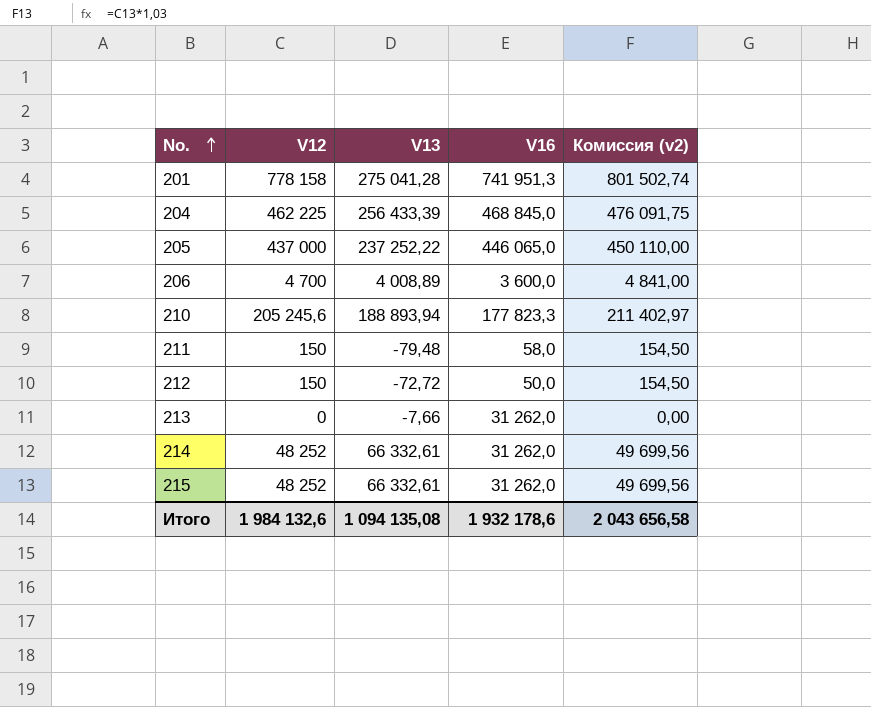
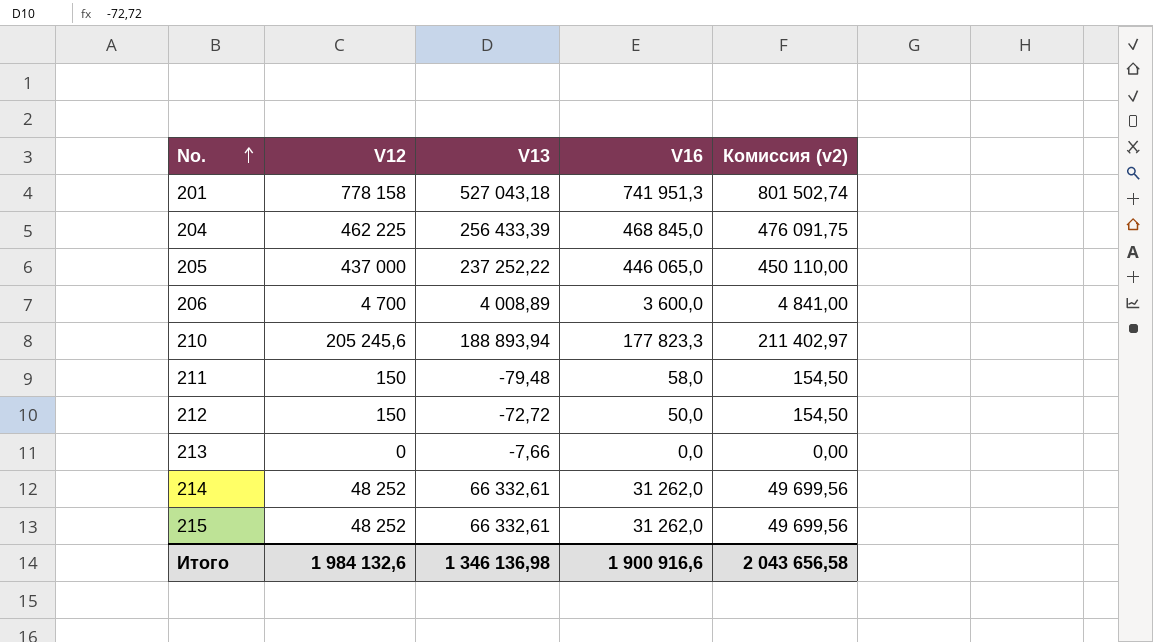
201 | V13: 275 041,28 -> 527 043,18
213 | V16: 31 262,0 -> 0,0
Итого | V13: 1 094 135,08 -> 1 346 136,98
Итого | V16: 1 932 178,6 -> 1 900 916,6

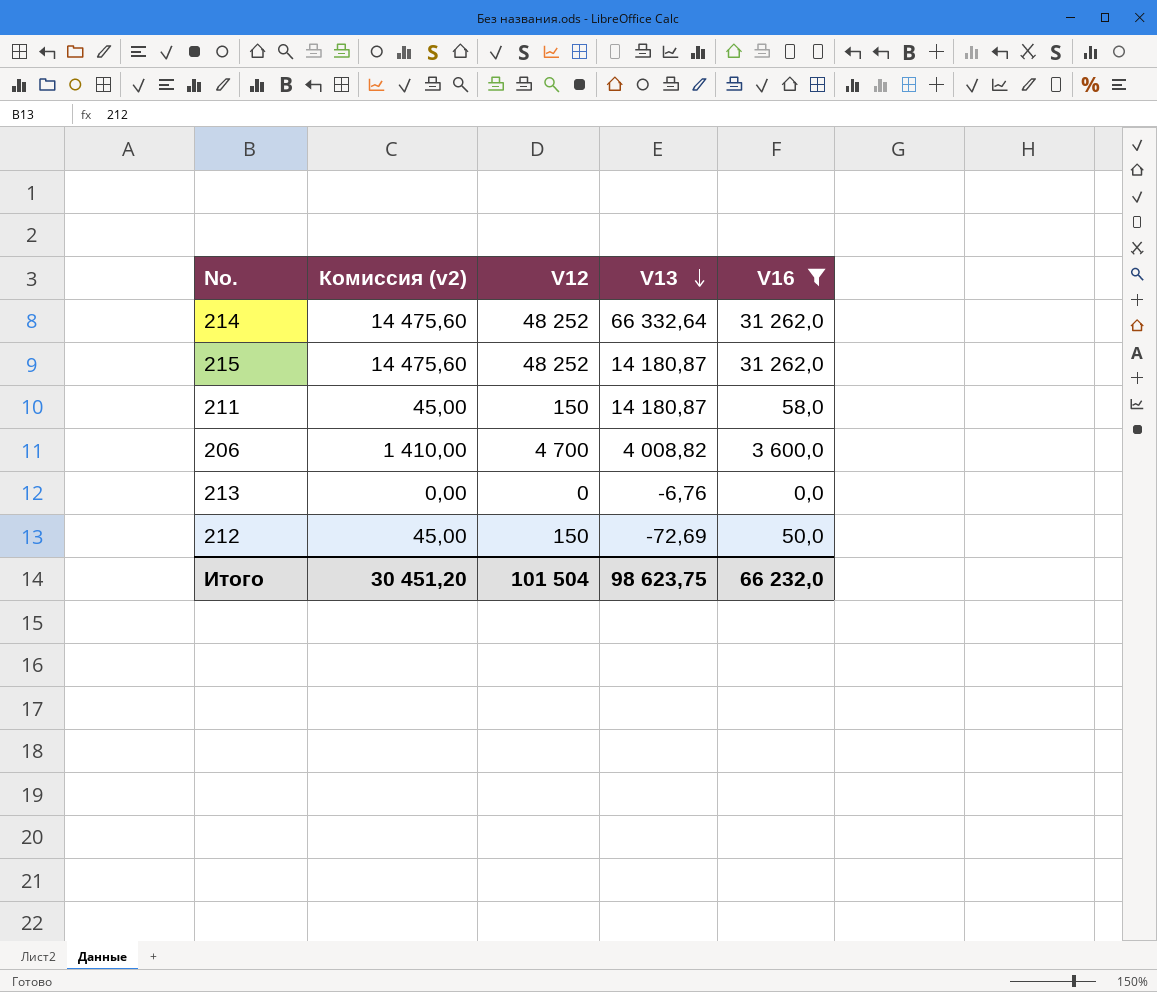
filter: none -> V16 <= 31 262,0
row order: No. ascending -> V13 descending
column Комиссия (v2) | formula: [V12] * 1,03 -> [V12] * 0,3
column Комиссия (v2) | position: 5 -> 2
214 | V13: 66 332,61 -> 66 332,64
215 | V13: 66 332,61 -> 14 180,87
211 | V13: -79,48 -> 14 180,87
206 | V13: 4 008,89 -> 4 008,82
213 | V13: -7,66 -> -6,76
212 | V13: -72,72 -> -72,69
Итого | Комиссия (v2): 2 043 656,58 -> 30 451,20
Итого | V12: 1 984 132,6 -> 101 504
Итого | V13: 1 346 136,98 -> 98 623,75
Итого | V16: 1 900 916,6 -> 66 232,0

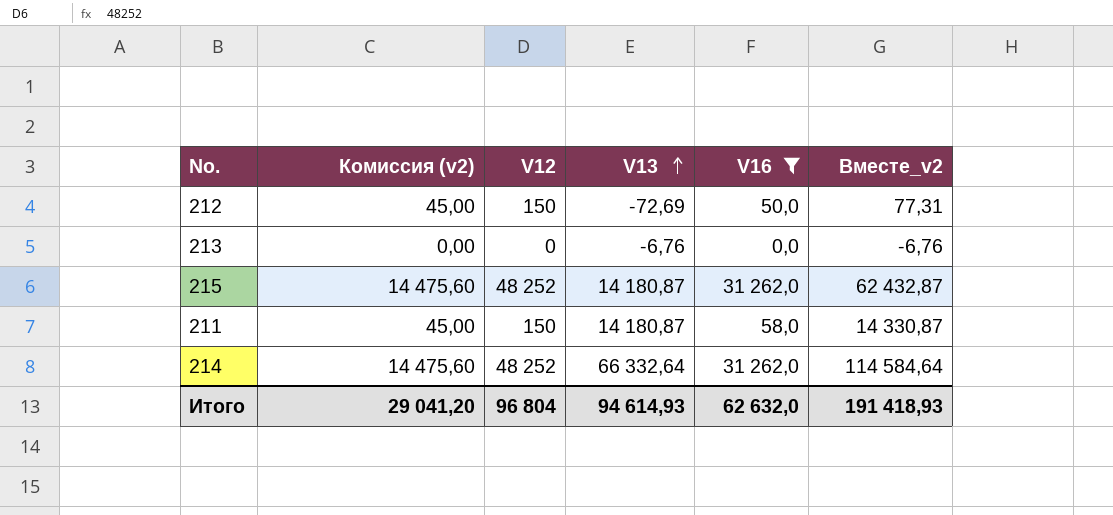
row order: V13 descending -> V13 ascending
column Вместе_v2 | formula: none -> [V12] + [V13]
row 206: 1 410,00 | 4 700 | 4 008,82 | 3 600,0 -> none
Итого | Комиссия (v2): 30 451,20 -> 29 041,20
Итого | V12: 101 504 -> 96 804
Итого | V13: 98 623,75 -> 94 614,93
Итого | V16: 66 232,0 -> 62 632,0

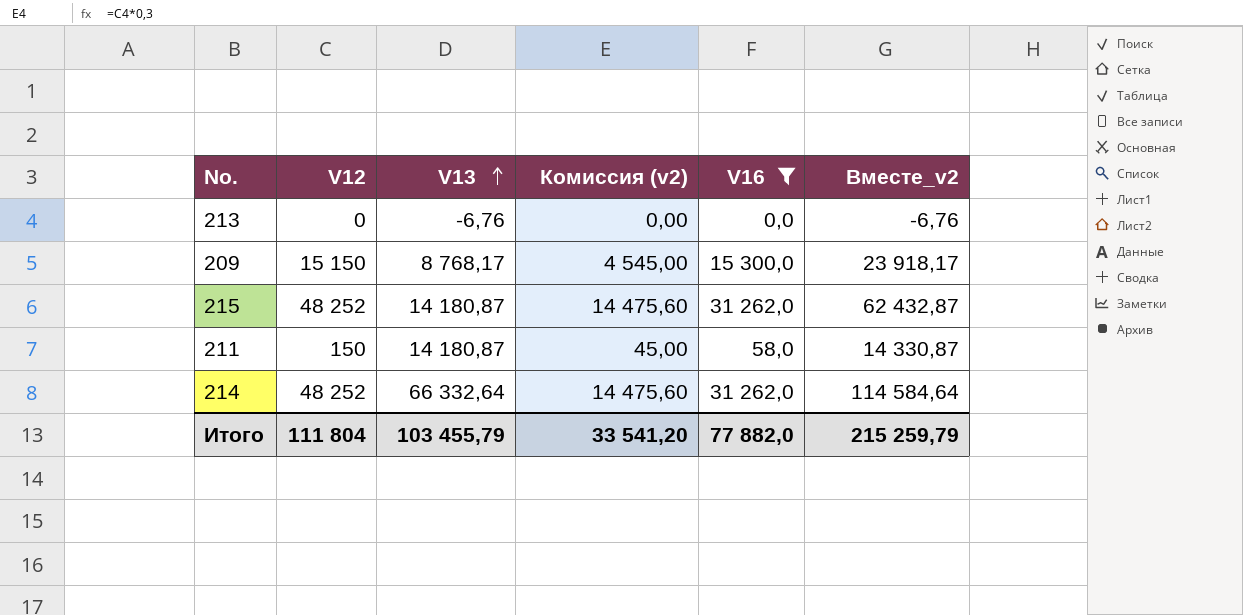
column Комиссия (v2) | position: 2 -> 4
row 212: 45,00 | 150 | -72,69 | 50,0 | 77,31 -> none
row 209: none -> 15 150 | 8 768,17 | 4 545,00 | 15 300,0 | 23 918,17
Итого | V12: 96 804 -> 111 804
Итого | V13: 94 614,93 -> 103 455,79
Итого | Комиссия (v2): 29 041,20 -> 33 541,20
Итого | V16: 62 632,0 -> 77 882,0
Итого | Вместе_v2: 191 418,93 -> 215 259,79

